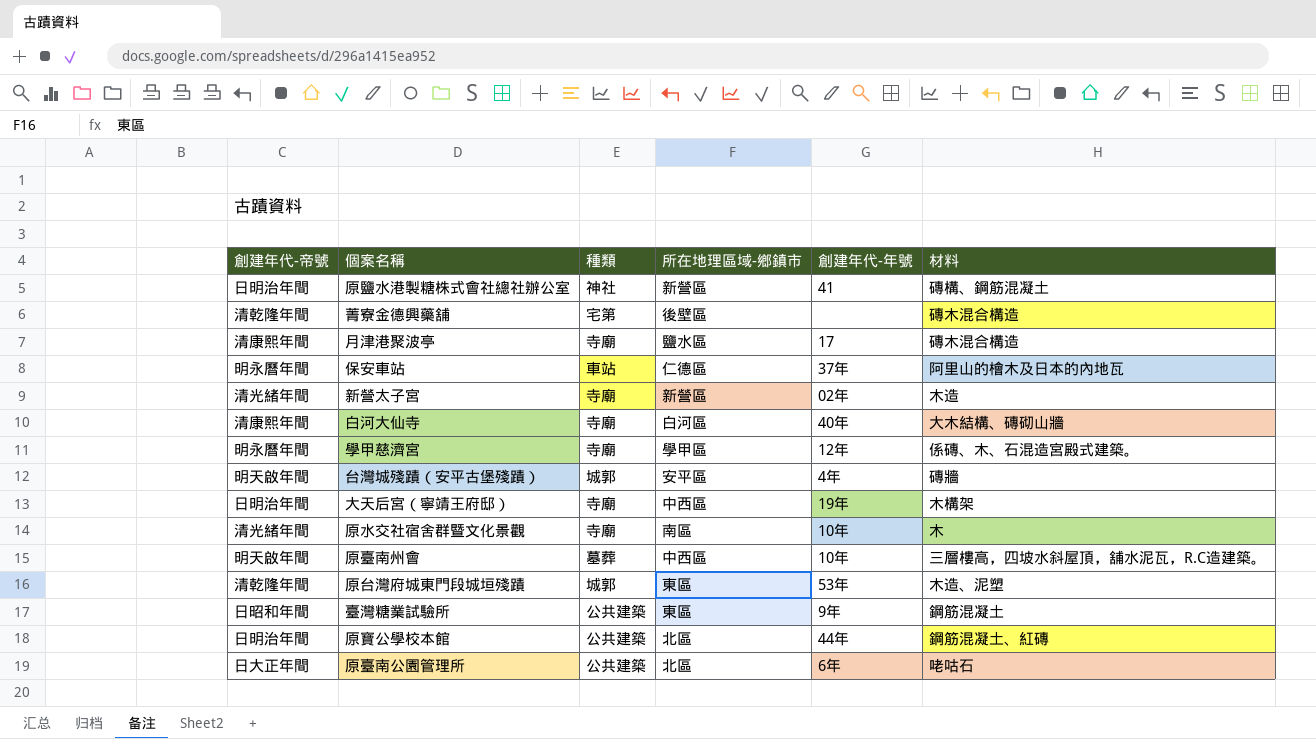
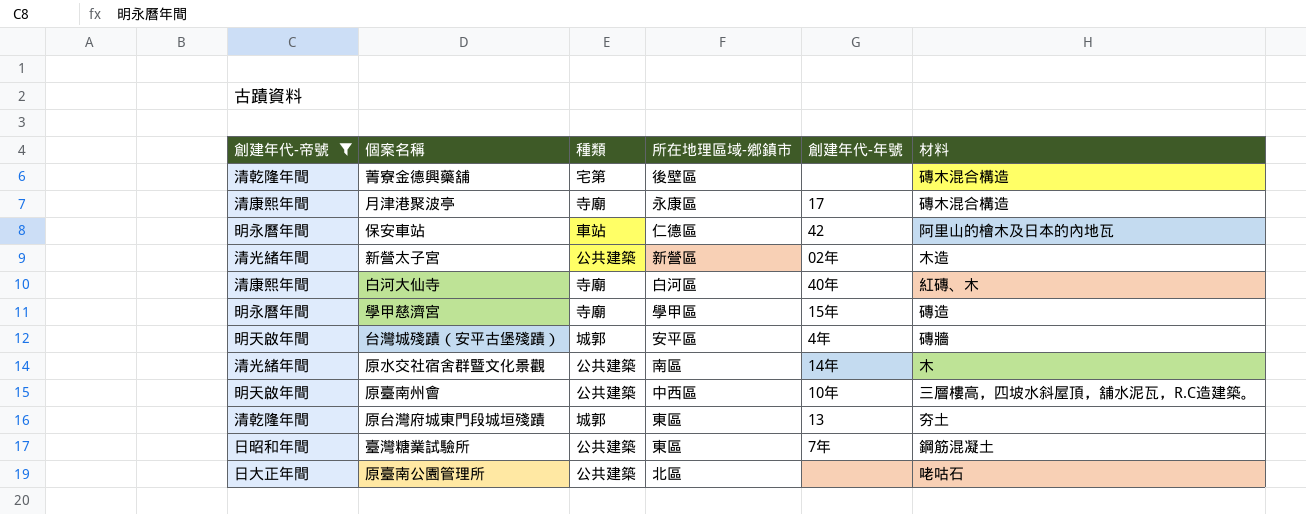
filter: none -> 創建年代-帝號 != 日明治年間
月津港聚波亭 | 所在地理區域-鄉鎮市: 鹽水區 -> 永康區
保安車站 | 創建年代-年號: 37年 -> 42
新營太子宮 | 種類: 寺廟 -> 公共建築
白河大仙寺 | 材料: 大木結構、磚砌山牆 -> 紅磚、木
學甲慈濟宮 | 創建年代-年號: 12年 -> 15年
學甲慈濟宮 | 材料: 係磚、木、石混造宮殿式建築。 -> 磚造
原水交社宿舍群暨文化景觀 | 種類: 寺廟 -> 公共建築
原水交社宿舍群暨文化景觀 | 創建年代-年號: 10年 -> 14年
原臺南州會 | 種類: 墓葬 -> 公共建築
原台灣府城東門段城垣殘蹟 | 創建年代-年號: 53年 -> 13
原台灣府城東門段城垣殘蹟 | 材料: 木造、泥塑 -> 夯土
臺灣糖業試驗所 | 創建年代-年號: 9年 -> 7年
原臺南公園管理所 | 創建年代-年號: 6年 -> none

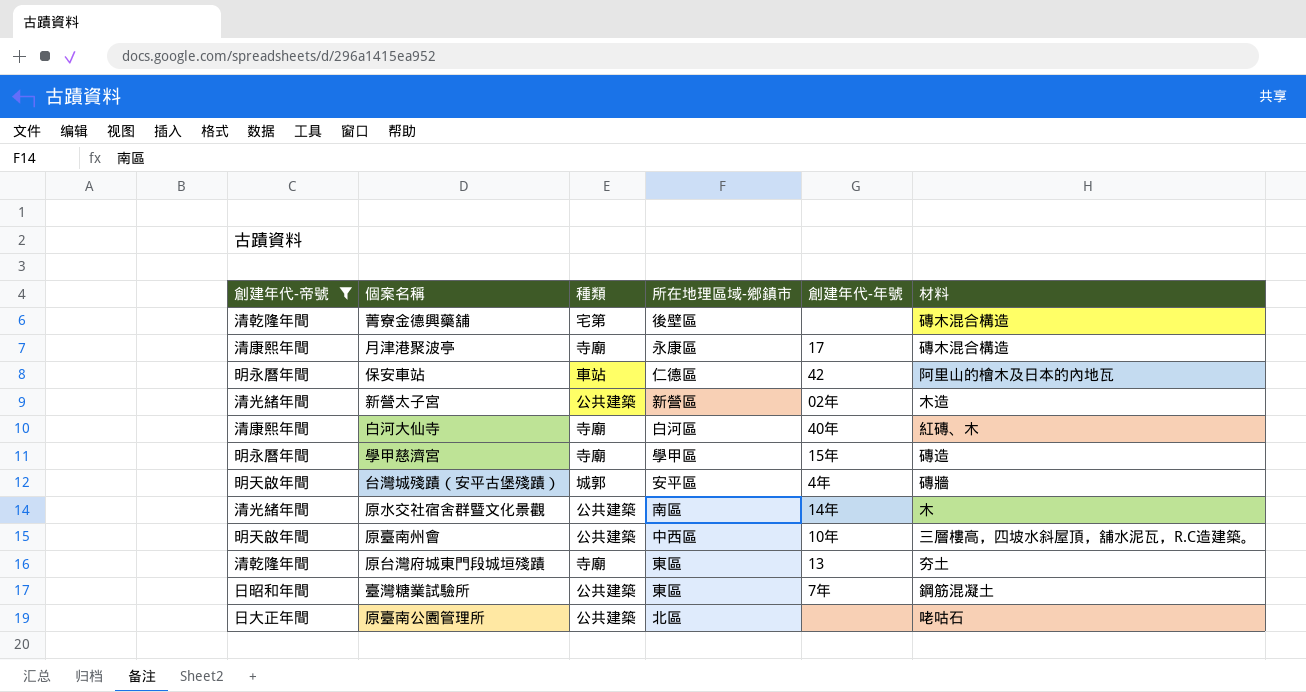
原台灣府城東門段城垣殘蹟 | 種類: 城郭 -> 寺廟

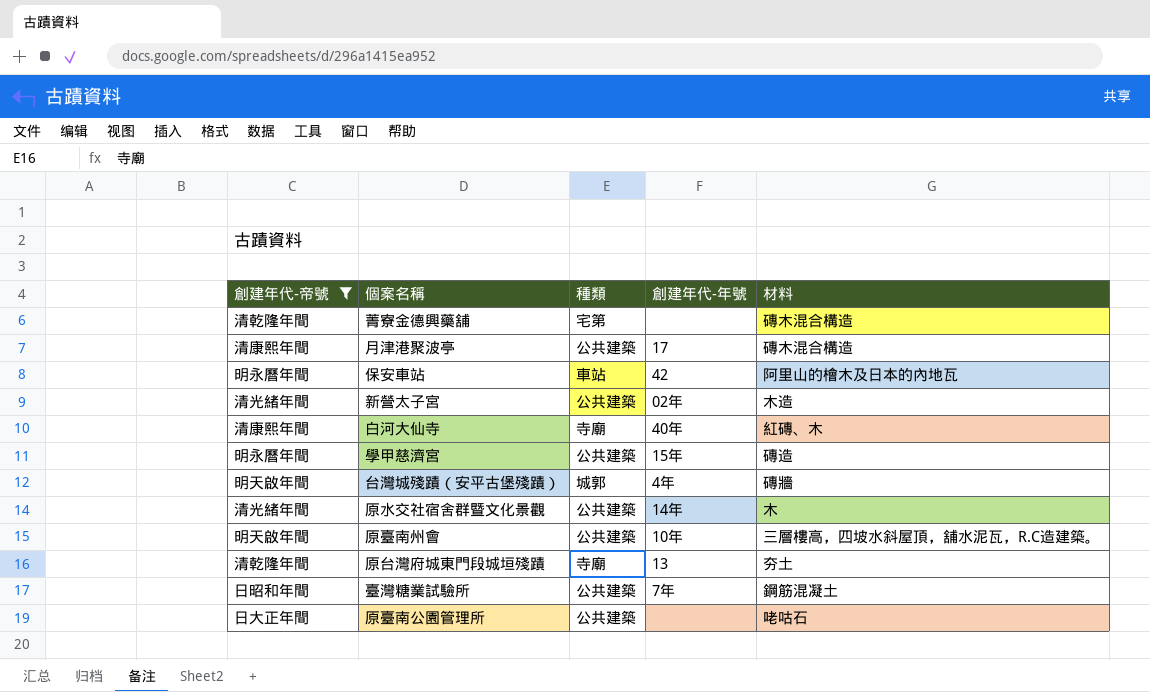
column 所在地理區域-鄉鎮市 | position: 4 -> none
月津港聚波亭 | 種類: 寺廟 -> 公共建築
學甲慈濟宮 | 種類: 寺廟 -> 公共建築

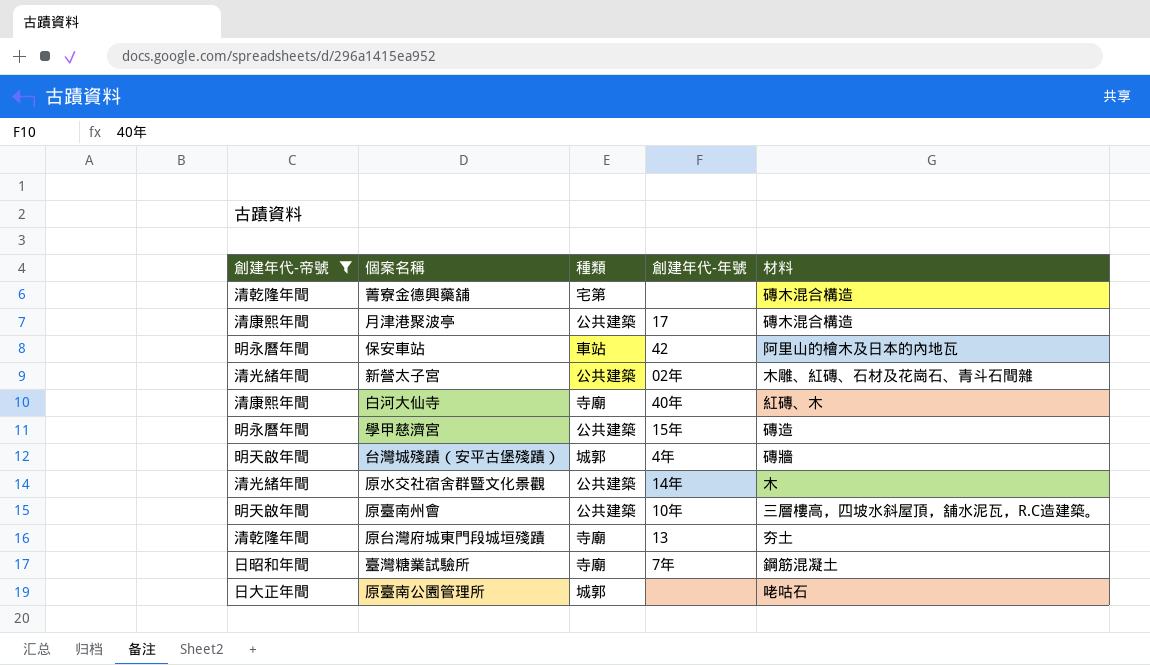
新營太子宮 | 材料: 木造 -> 木雕、紅磚、石材及花崗石、青斗石間雜
臺灣糖業試驗所 | 種類: 公共建築 -> 寺廟
原臺南公園管理所 | 種類: 公共建築 -> 城郭

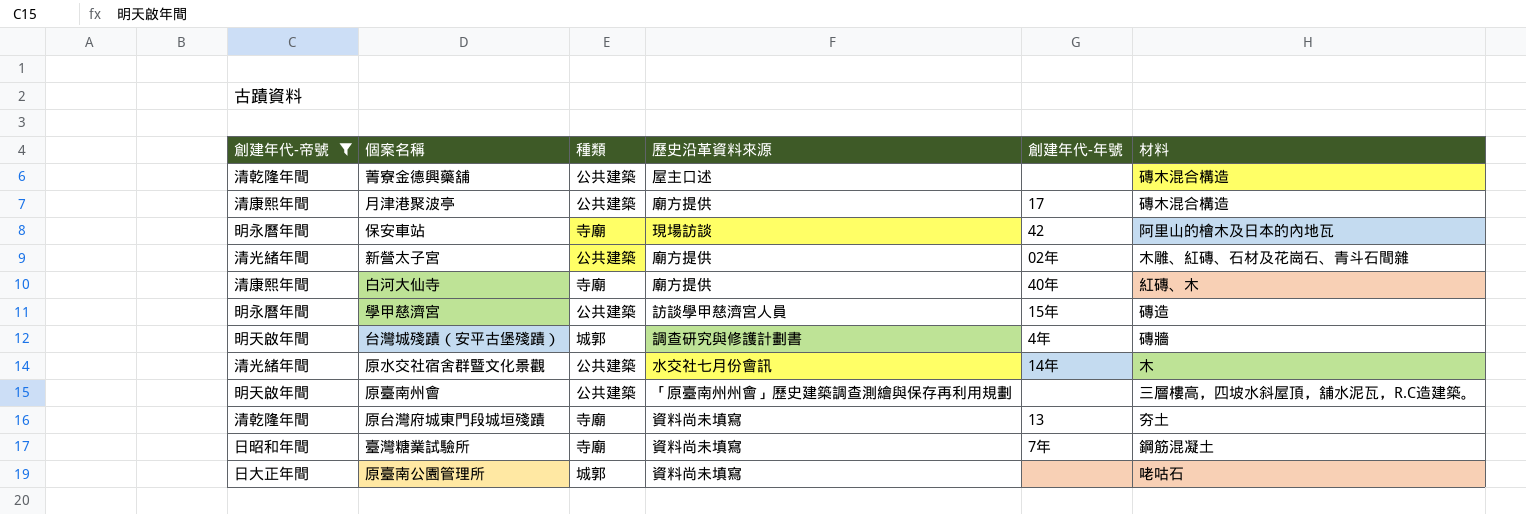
column 歷史沿革資料來源 | position: none -> 4
菁寮金德興藥舖 | 種類: 宅第 -> 公共建築
保安車站 | 種類: 車站 -> 寺廟
原臺南州會 | 創建年代-年號: 10年 -> none

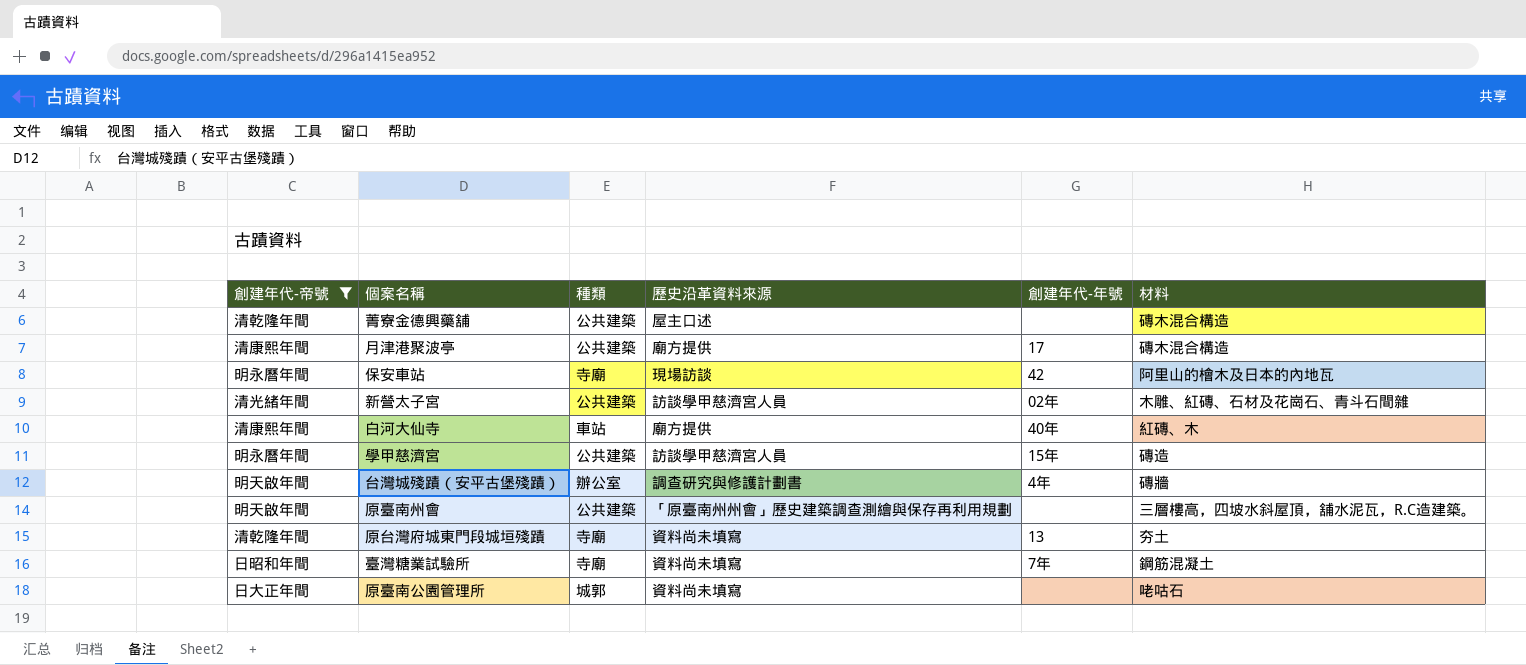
row 原水交社宿舍群暨文化景觀: 清光緒年間 | 公共建築 | 水交社七月份會訊 | 14年 | 木 -> none
新營太子宮 | 歷史沿革資料來源: 廟方提供 -> 訪談學甲慈濟宮人員
白河大仙寺 | 種類: 寺廟 -> 車站
台灣城殘蹟（安平古堡殘蹟） | 種類: 城郭 -> 辦公室

